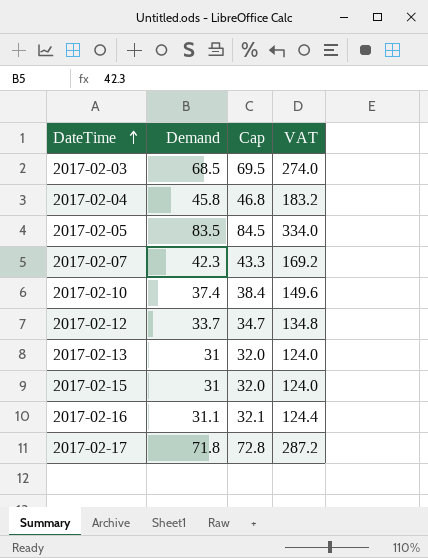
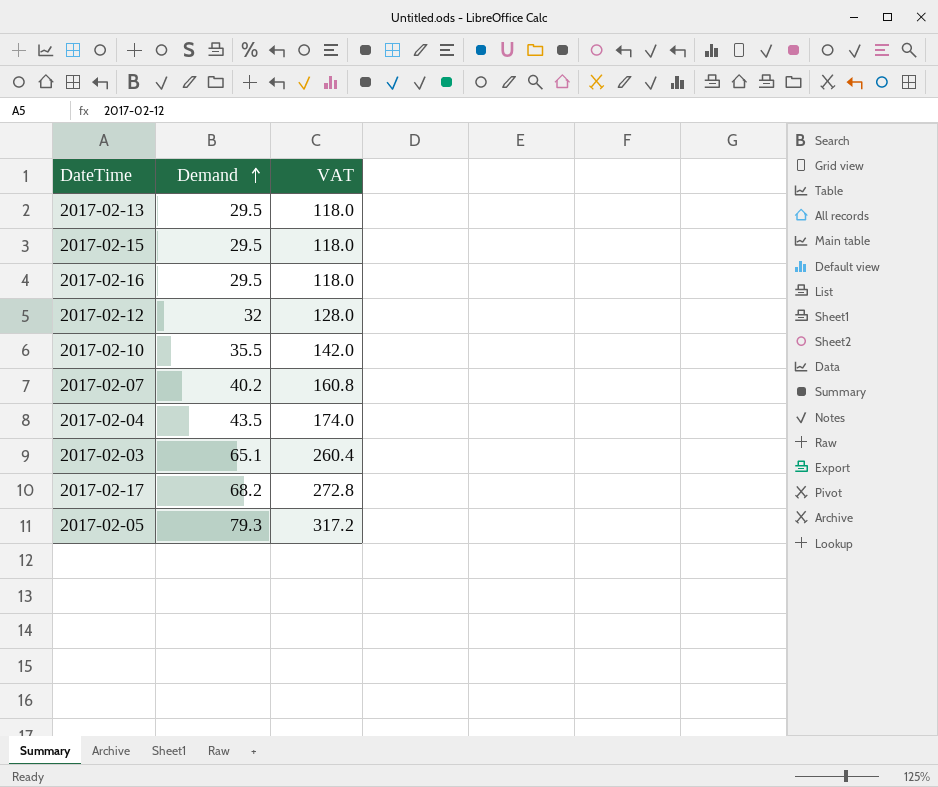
row order: DateTime ascending -> Demand ascending
column Cap | formula: [Demand] + 1 -> none
2017-02-13 | Demand: 31 -> 29.5
2017-02-13 | VAT: 124.0 -> 118.0
2017-02-15 | Demand: 31 -> 29.5
2017-02-15 | VAT: 124.0 -> 118.0
2017-02-16 | Demand: 31.1 -> 29.5
2017-02-16 | VAT: 124.4 -> 118.0
2017-02-12 | Demand: 33.7 -> 32
2017-02-12 | VAT: 134.8 -> 128.0
2017-02-10 | Demand: 37.4 -> 35.5
2017-02-10 | VAT: 149.6 -> 142.0
2017-02-07 | Demand: 42.3 -> 40.2
2017-02-07 | VAT: 169.2 -> 160.8
2017-02-04 | Demand: 45.8 -> 43.5
2017-02-04 | VAT: 183.2 -> 174.0
2017-02-03 | Demand: 68.5 -> 65.1
2017-02-03 | VAT: 274.0 -> 260.4
2017-02-17 | Demand: 71.8 -> 68.2
2017-02-17 | VAT: 287.2 -> 272.8
2017-02-05 | Demand: 83.5 -> 79.3
2017-02-05 | VAT: 334.0 -> 317.2

